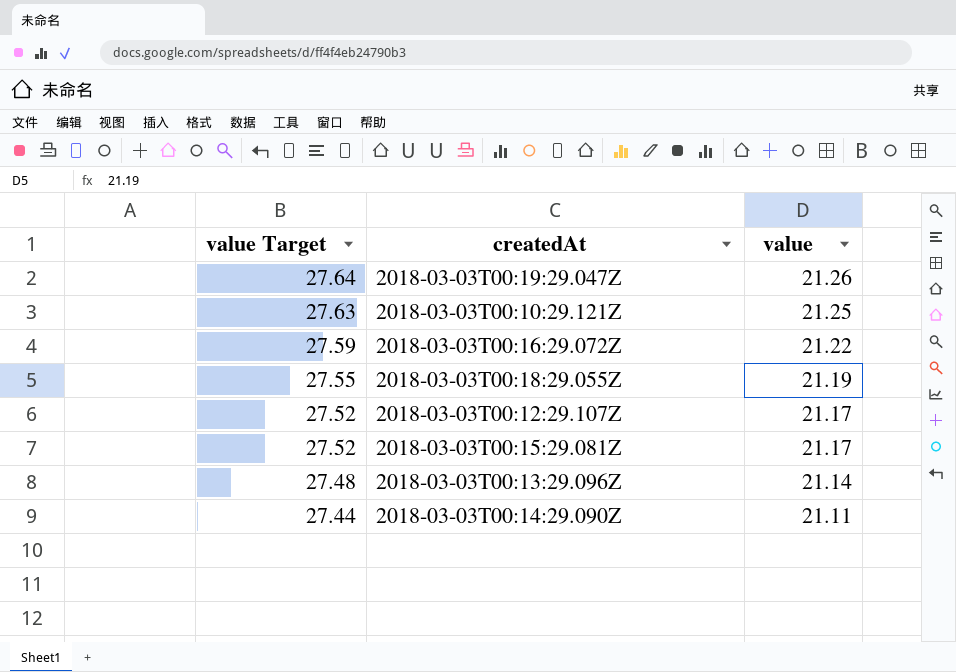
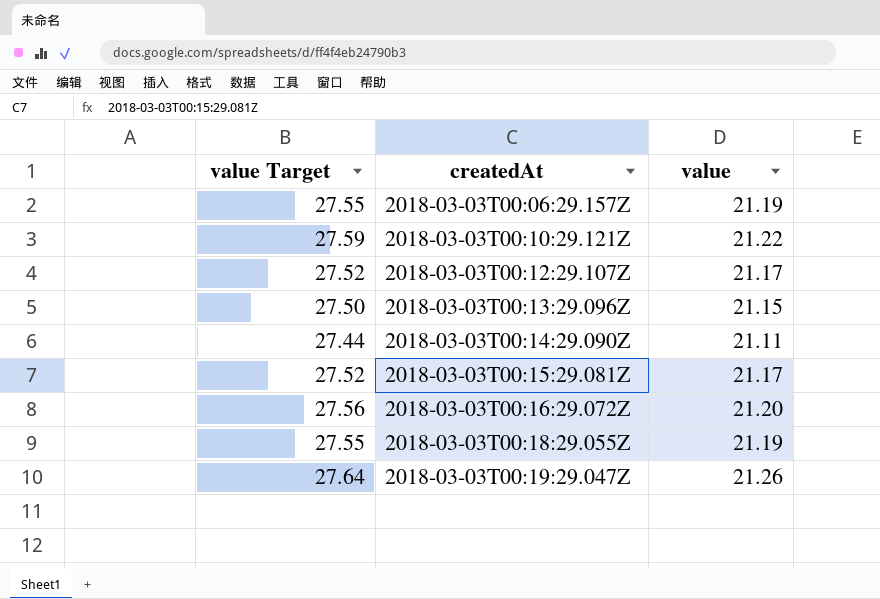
row order: value Target descending -> createdAt ascending
row 2018-03-03T00:06:29.157Z: none -> 27.55 | 21.19
2018-03-03T00:10:29.121Z | value Target: 27.63 -> 27.59
2018-03-03T00:10:29.121Z | value: 21.25 -> 21.22
2018-03-03T00:13:29.096Z | value Target: 27.48 -> 27.50
2018-03-03T00:13:29.096Z | value: 21.14 -> 21.15
2018-03-03T00:16:29.072Z | value Target: 27.59 -> 27.56
2018-03-03T00:16:29.072Z | value: 21.22 -> 21.20

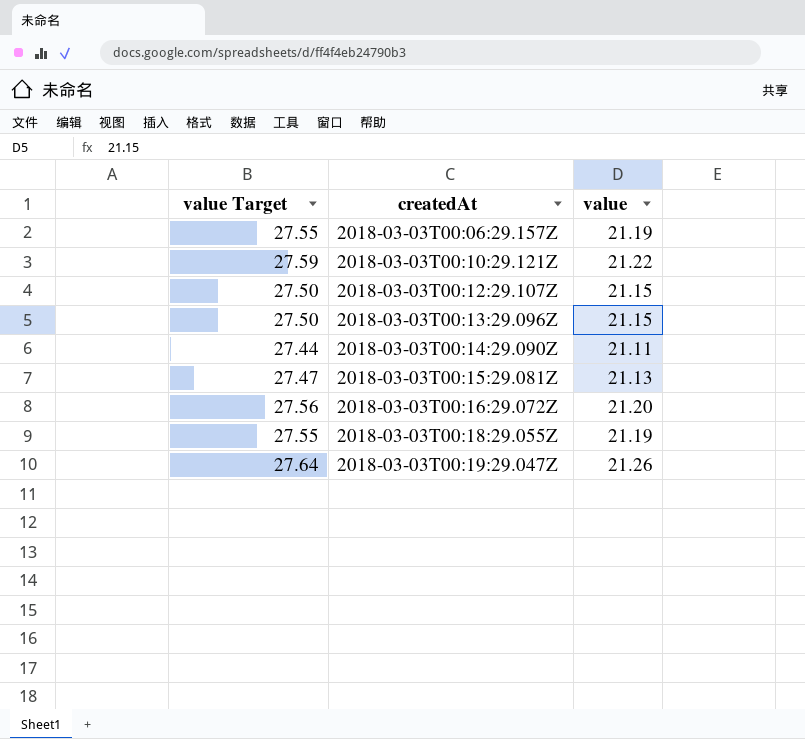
2018-03-03T00:12:29.107Z | value Target: 27.52 -> 27.50
2018-03-03T00:12:29.107Z | value: 21.17 -> 21.15
2018-03-03T00:15:29.081Z | value Target: 27.52 -> 27.47
2018-03-03T00:15:29.081Z | value: 21.17 -> 21.13

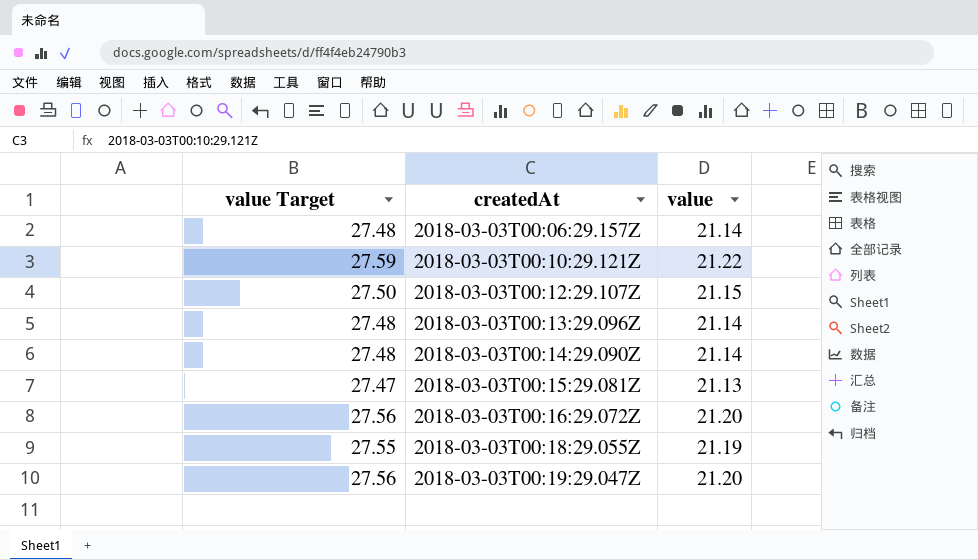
2018-03-03T00:06:29.157Z | value Target: 27.55 -> 27.48
2018-03-03T00:06:29.157Z | value: 21.19 -> 21.14
2018-03-03T00:13:29.096Z | value Target: 27.50 -> 27.48
2018-03-03T00:13:29.096Z | value: 21.15 -> 21.14
2018-03-03T00:14:29.090Z | value Target: 27.44 -> 27.48
2018-03-03T00:14:29.090Z | value: 21.11 -> 21.14
2018-03-03T00:19:29.047Z | value Target: 27.64 -> 27.56
2018-03-03T00:19:29.047Z | value: 21.26 -> 21.20

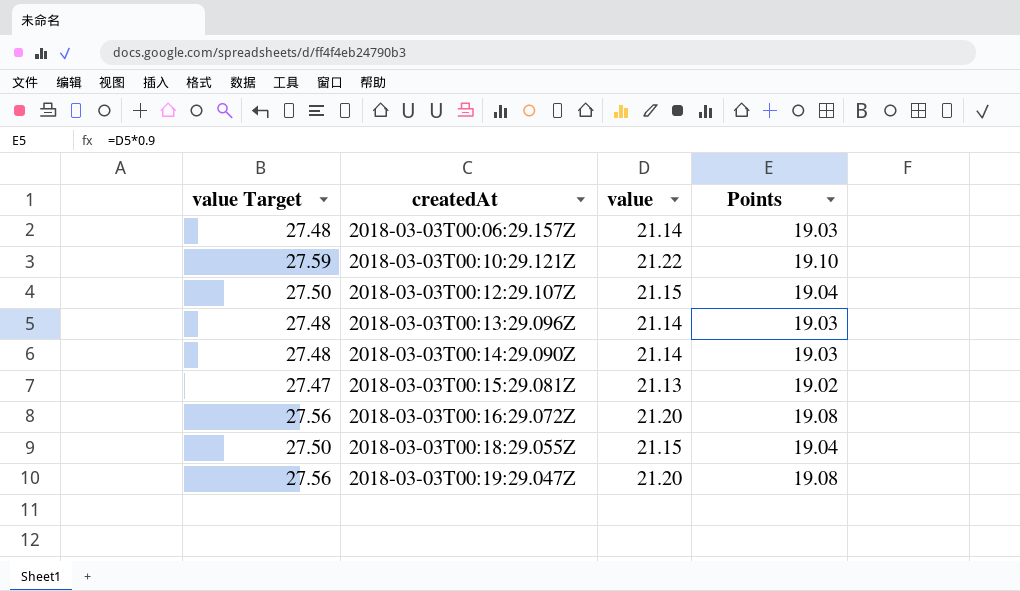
column Points | formula: none -> [value] * 0.9
2018-03-03T00:18:29.055Z | value Target: 27.55 -> 27.50
2018-03-03T00:18:29.055Z | value: 21.19 -> 21.15

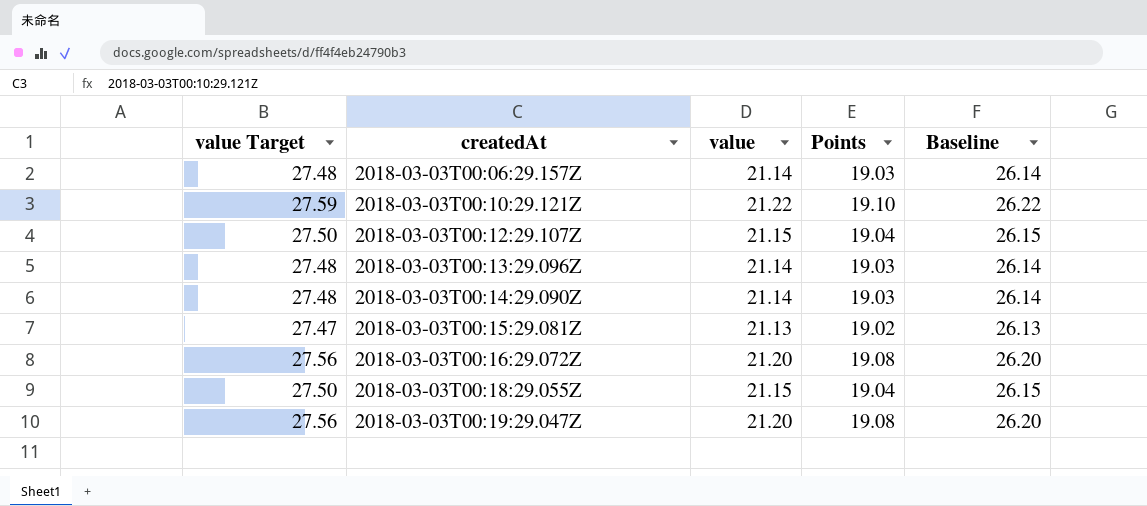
column Baseline | formula: none -> [value] + 5

